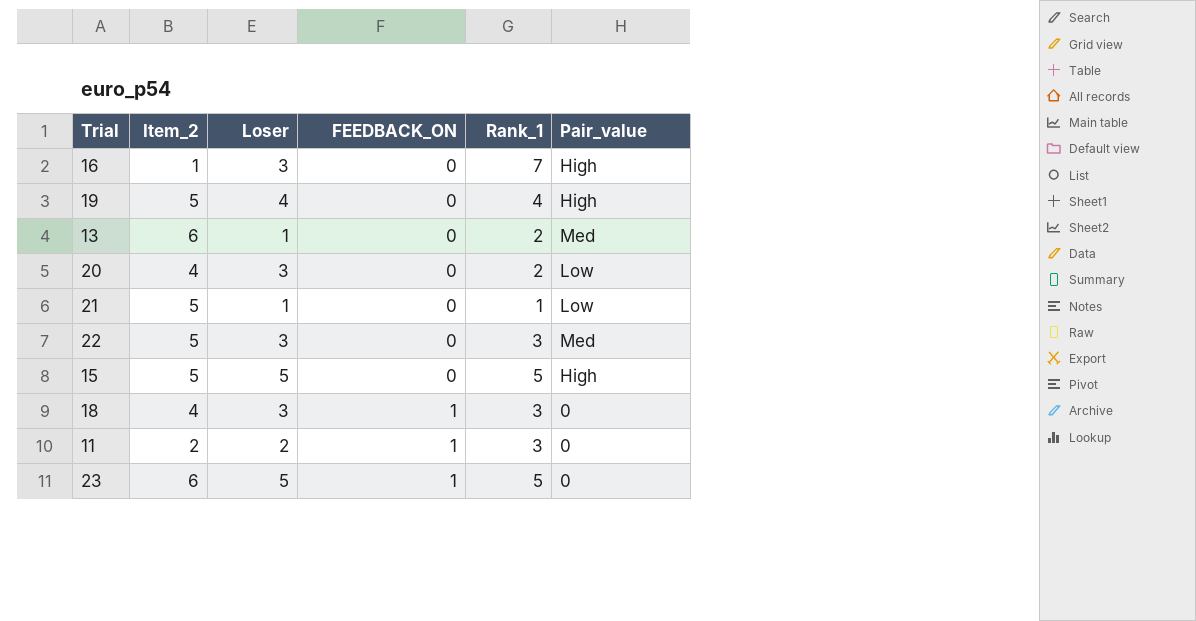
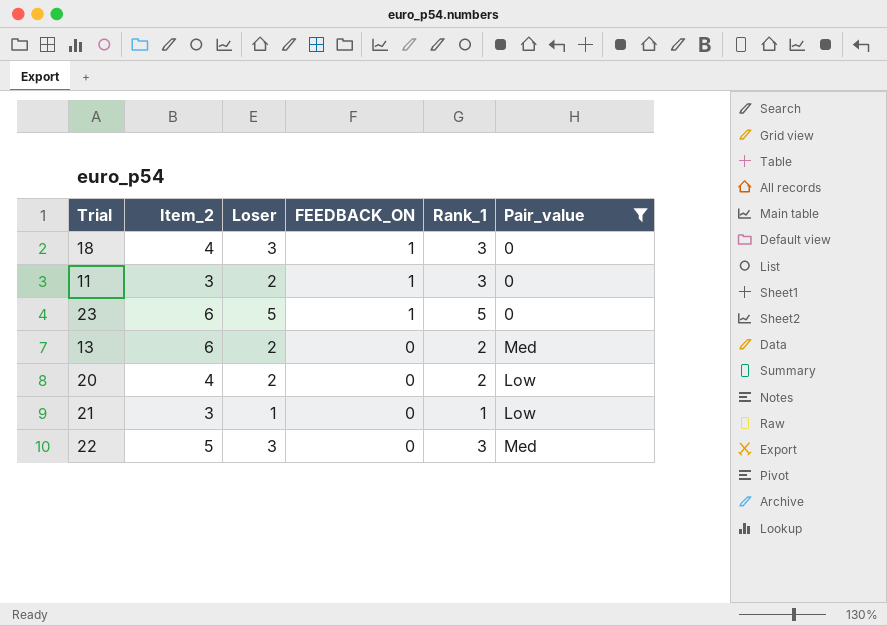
filter: none -> Pair_value != High
row order: FEEDBACK_ON ascending -> FEEDBACK_ON descending
11 | Item_2: 2 -> 3
13 | Loser: 1 -> 2
20 | Loser: 3 -> 2
21 | Item_2: 5 -> 3

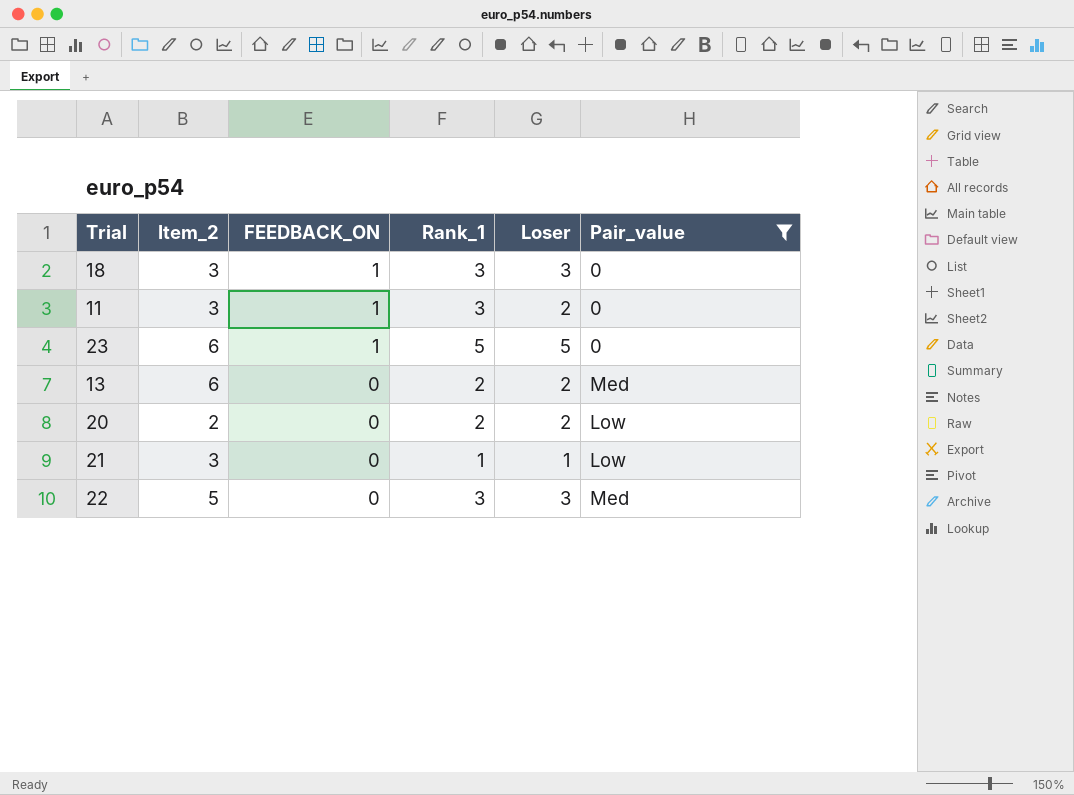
column Loser | position: 3 -> 5
18 | Item_2: 4 -> 3
20 | Item_2: 4 -> 2

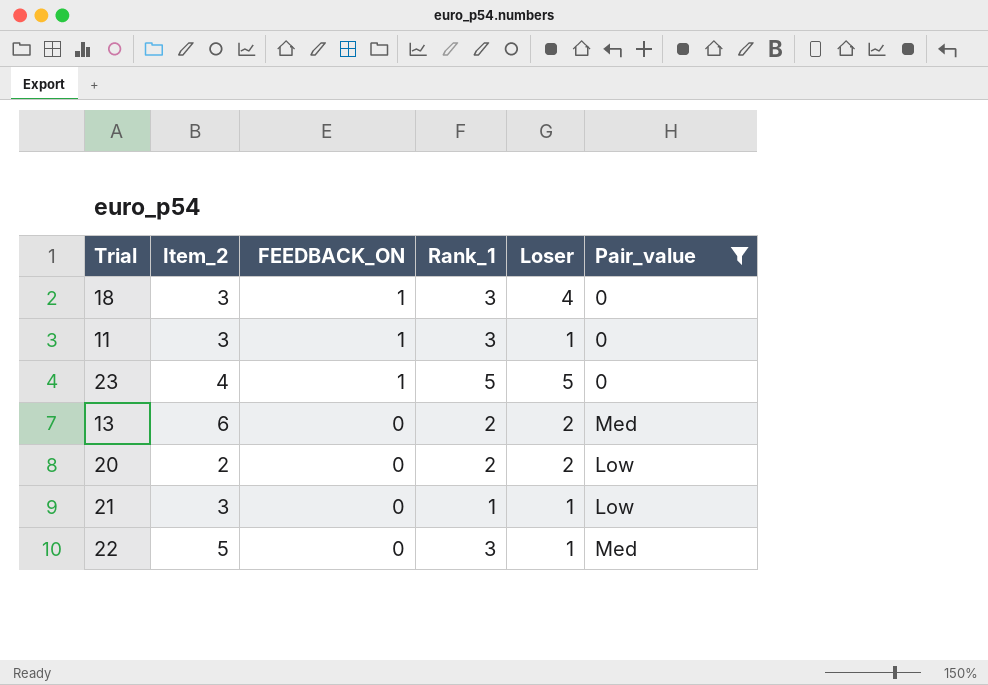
18 | Loser: 3 -> 4
11 | Loser: 2 -> 1
23 | Item_2: 6 -> 4
22 | Loser: 3 -> 1

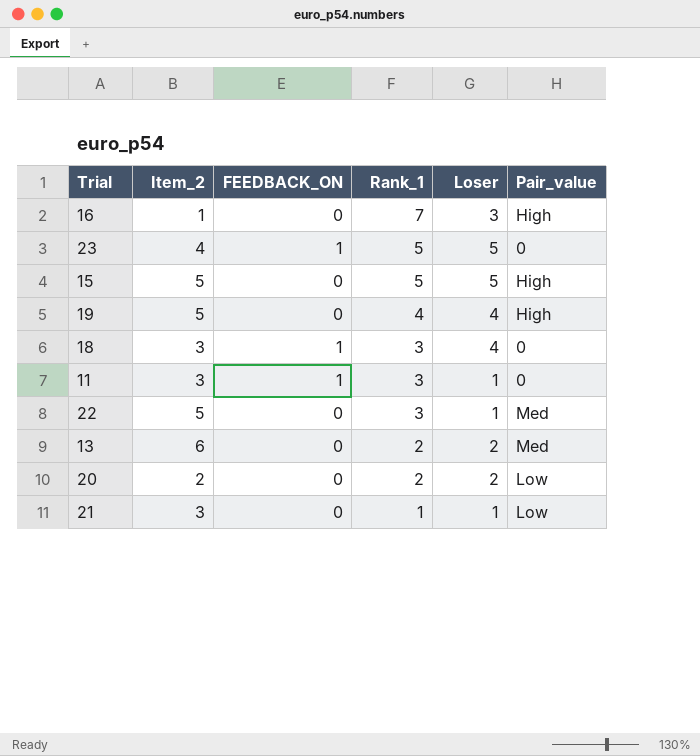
filter: Pair_value != High -> none
row order: FEEDBACK_ON descending -> Rank_1 descending

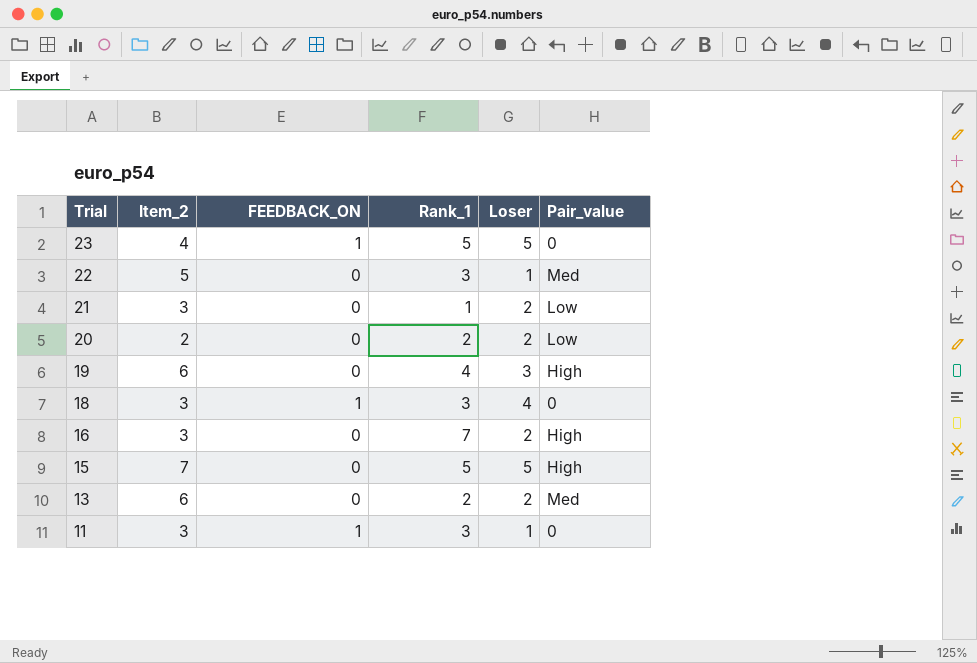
row order: Rank_1 descending -> Trial descending
21 | Loser: 1 -> 2
19 | Item_2: 5 -> 6
19 | Loser: 4 -> 3
16 | Item_2: 1 -> 3
16 | Loser: 3 -> 2
15 | Item_2: 5 -> 7

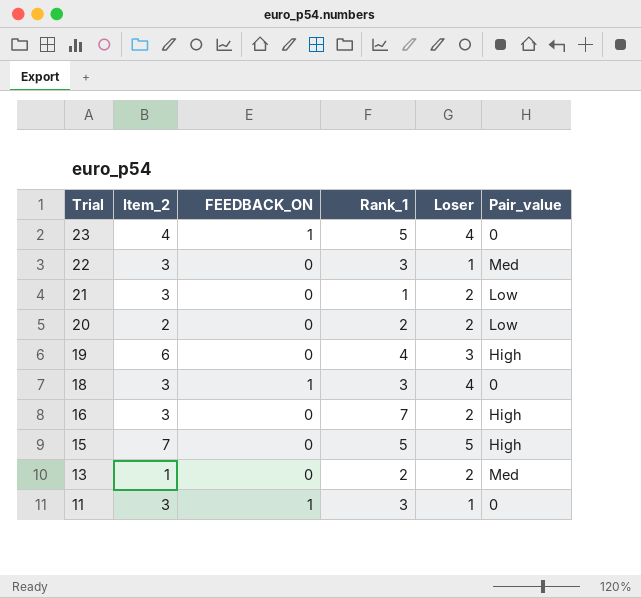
23 | Loser: 5 -> 4
22 | Item_2: 5 -> 3
13 | Item_2: 6 -> 1

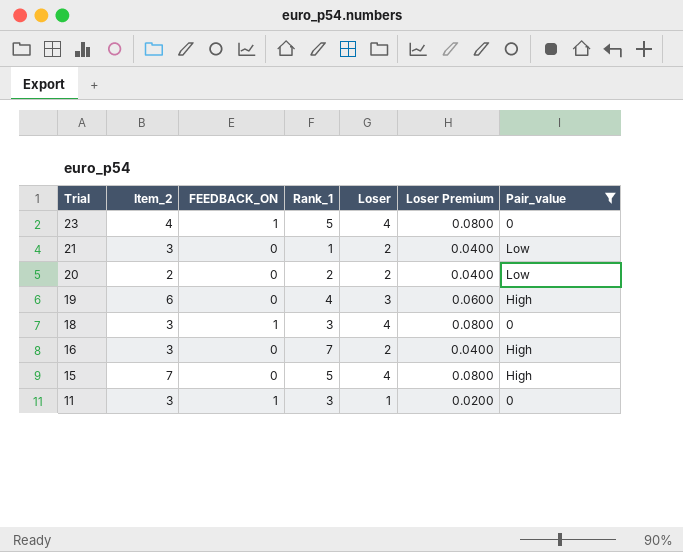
filter: none -> Pair_value != Med
column Loser Premium | formula: none -> [Loser] * 0.02
15 | Loser: 5 -> 4

